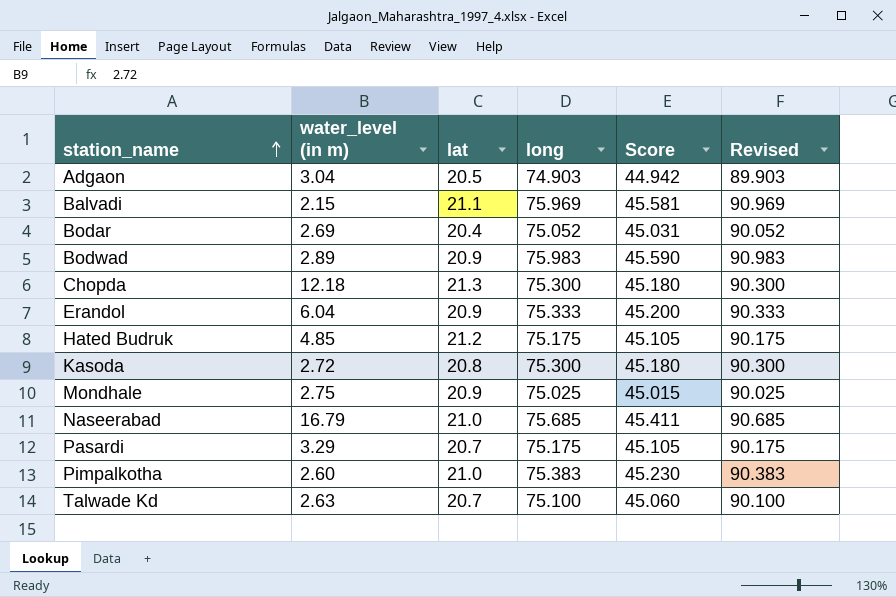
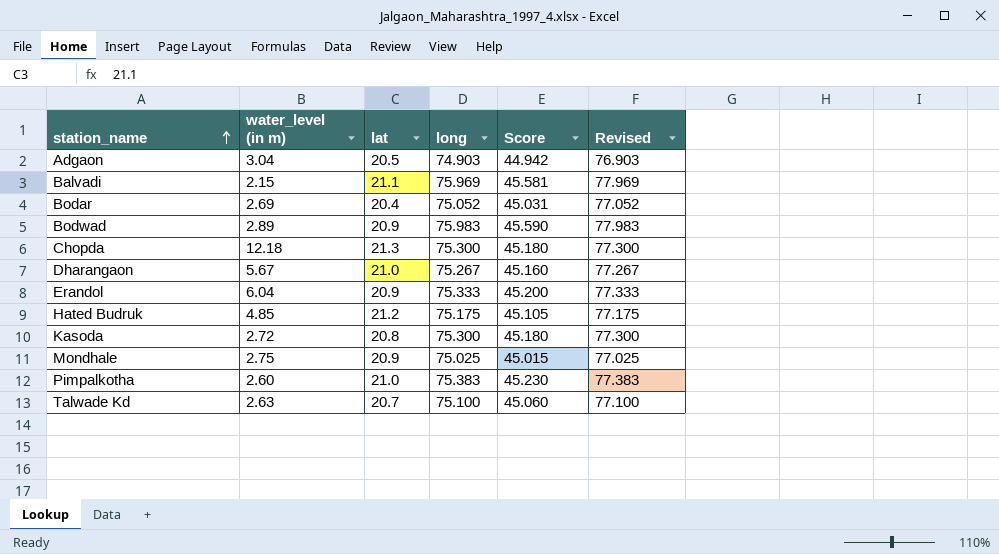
column Revised | formula: [long] + 15 -> [long] + 2
row Naseerabad: 16.79 | 21.0 | 75.685 | 45.411 | 90.685 -> none
row Pasardi: 3.29 | 20.7 | 75.175 | 45.105 | 90.175 -> none
row Dharangaon: none -> 5.67 | 21.0 | 75.267 | 45.160 | 77.267

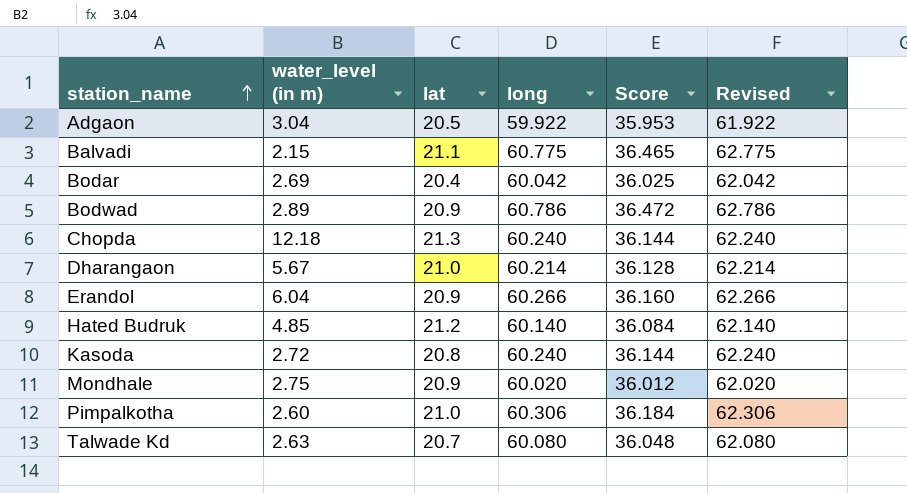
Adgaon | long: 74.903 -> 59.922
Adgaon | Score: 44.942 -> 35.953
Adgaon | Revised: 76.903 -> 61.922
Balvadi | long: 75.969 -> 60.775
Balvadi | Score: 45.581 -> 36.465
Balvadi | Revised: 77.969 -> 62.775
Bodar | long: 75.052 -> 60.042
Bodar | Score: 45.031 -> 36.025
Bodar | Revised: 77.052 -> 62.042
Bodwad | long: 75.983 -> 60.786
Bodwad | Score: 45.590 -> 36.472
Bodwad | Revised: 77.983 -> 62.786
Chopda | long: 75.300 -> 60.240
Chopda | Score: 45.180 -> 36.144
Chopda | Revised: 77.300 -> 62.240
Dharangaon | long: 75.267 -> 60.214
Dharangaon | Score: 45.160 -> 36.128
Dharangaon | Revised: 77.267 -> 62.214
Erandol | long: 75.333 -> 60.266
Erandol | Score: 45.200 -> 36.160
Erandol | Revised: 77.333 -> 62.266
Hated Budruk | long: 75.175 -> 60.140
Hated Budruk | Score: 45.105 -> 36.084
Hated Budruk | Revised: 77.175 -> 62.140
Kasoda | long: 75.300 -> 60.240
Kasoda | Score: 45.180 -> 36.144
Kasoda | Revised: 77.300 -> 62.240
Mondhale | long: 75.025 -> 60.020
Mondhale | Score: 45.015 -> 36.012
Mondhale | Revised: 77.025 -> 62.020
Pimpalkotha | long: 75.383 -> 60.306
Pimpalkotha | Score: 45.230 -> 36.184
Pimpalkotha | Revised: 77.383 -> 62.306
Talwade Kd | long: 75.100 -> 60.080
Talwade Kd | Score: 45.060 -> 36.048
Talwade Kd | Revised: 77.100 -> 62.080

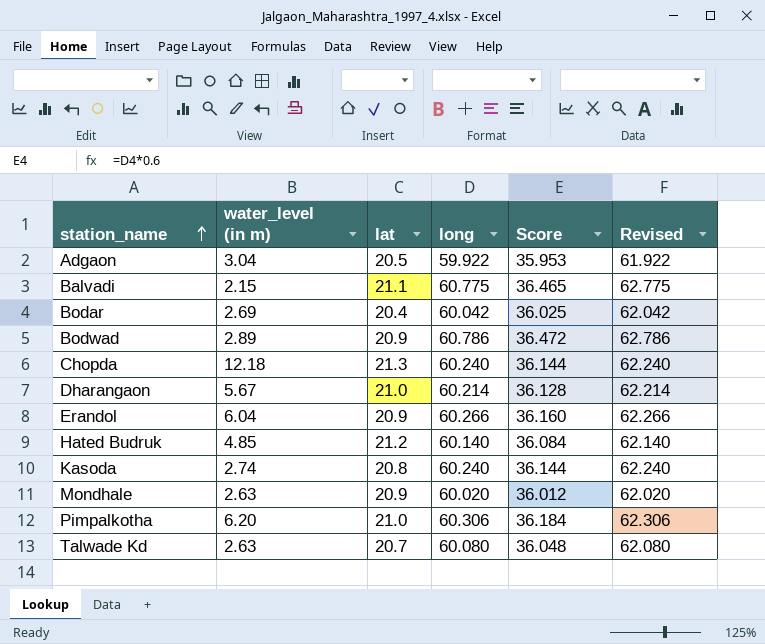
Kasoda | water_level (in m): 2.72 -> 2.74
Mondhale | water_level (in m): 2.75 -> 2.63
Pimpalkotha | water_level (in m): 2.60 -> 6.20

